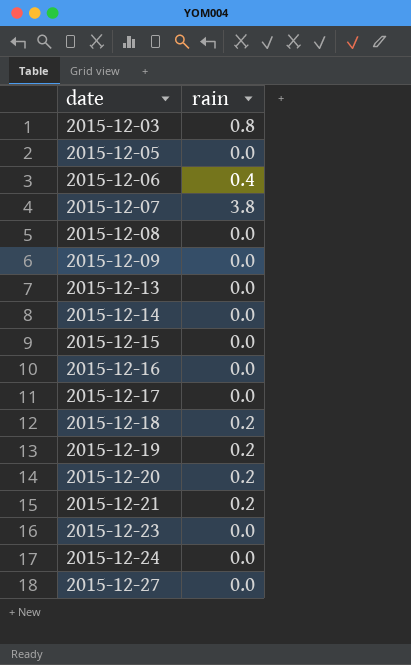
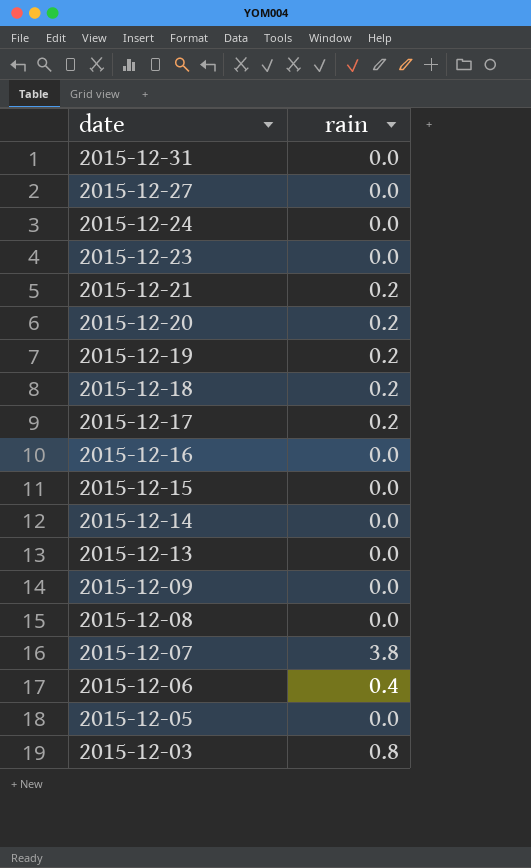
row order: date ascending -> date descending
row 2015-12-31: none -> 0.0
2015-12-17 | rain: 0.0 -> 0.2

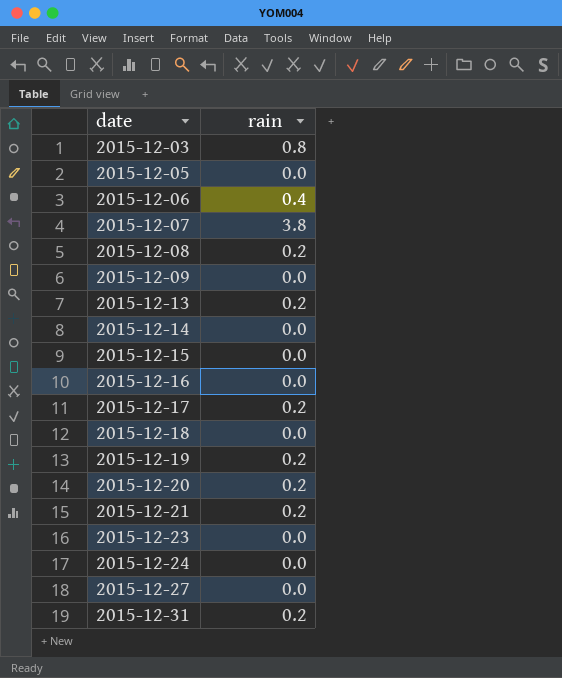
row order: date descending -> date ascending
2015-12-08 | rain: 0.0 -> 0.2
2015-12-13 | rain: 0.0 -> 0.2
2015-12-18 | rain: 0.2 -> 0.0
2015-12-31 | rain: 0.0 -> 0.2

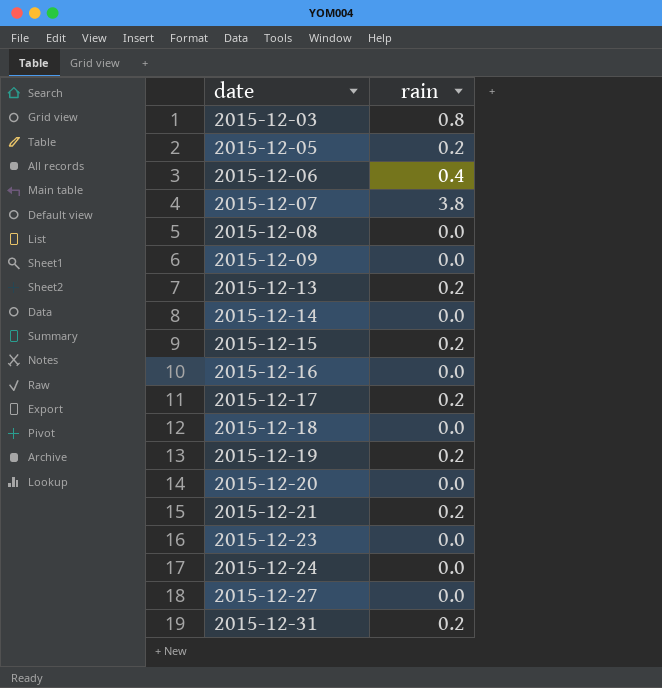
2015-12-05 | rain: 0.0 -> 0.2
2015-12-08 | rain: 0.2 -> 0.0
2015-12-15 | rain: 0.0 -> 0.2
2015-12-20 | rain: 0.2 -> 0.0

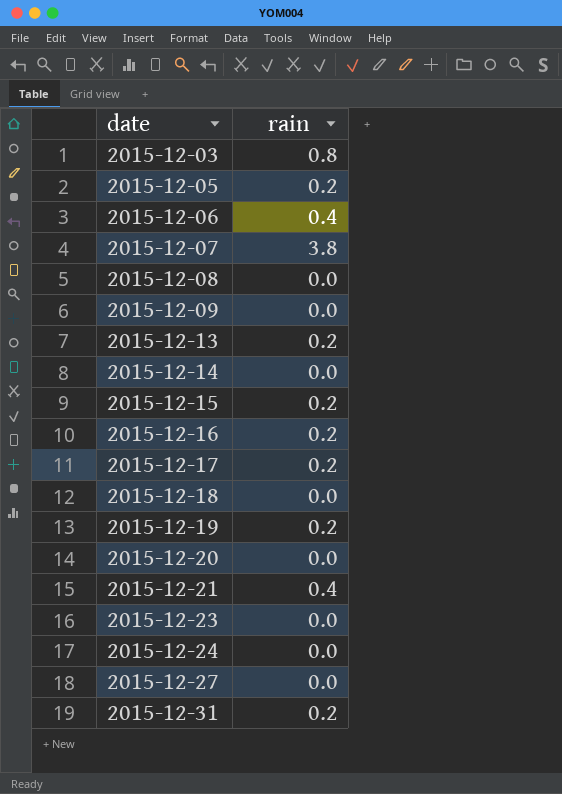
2015-12-16 | rain: 0.0 -> 0.2
2015-12-21 | rain: 0.2 -> 0.4

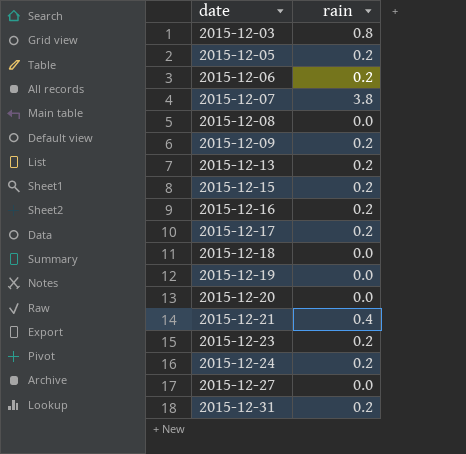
row 2015-12-14: 0.0 -> none
2015-12-06 | rain: 0.4 -> 0.2
2015-12-09 | rain: 0.0 -> 0.2
2015-12-19 | rain: 0.2 -> 0.0
2015-12-23 | rain: 0.0 -> 0.2
2015-12-24 | rain: 0.0 -> 0.2

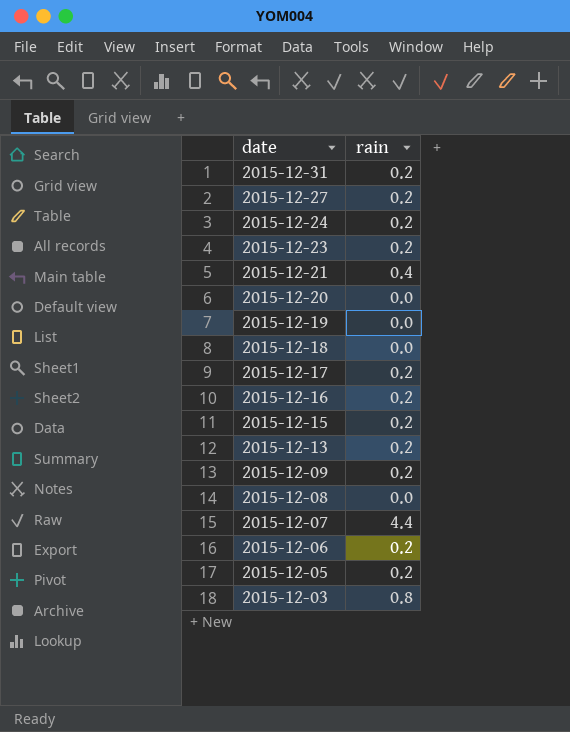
row order: date ascending -> date descending
2015-12-27 | rain: 0.0 -> 0.2
2015-12-07 | rain: 3.8 -> 4.4

